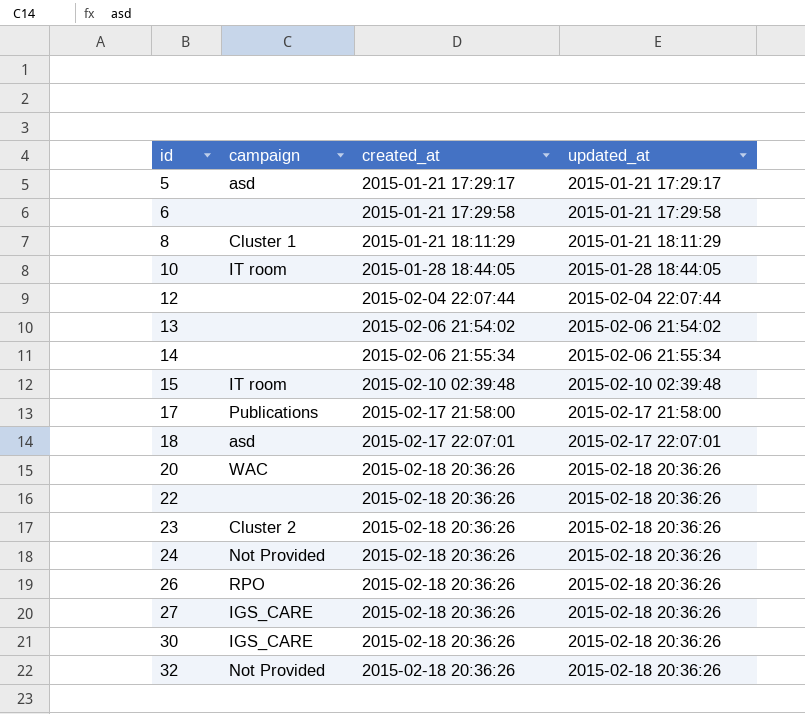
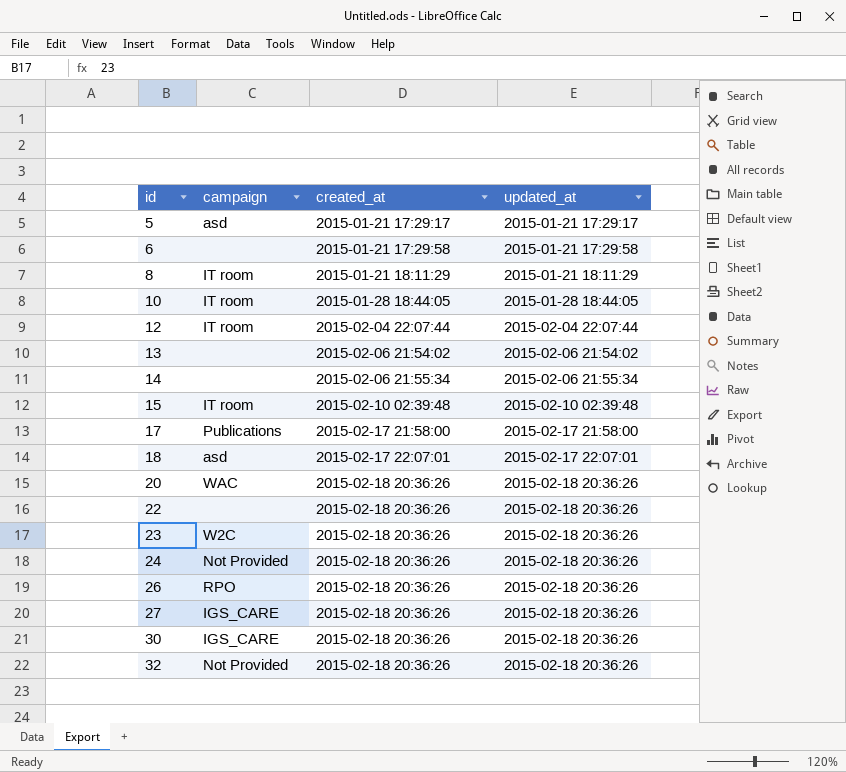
8 | campaign: Cluster 1 -> IT room
12 | campaign: none -> IT room
23 | campaign: Cluster 2 -> W2C

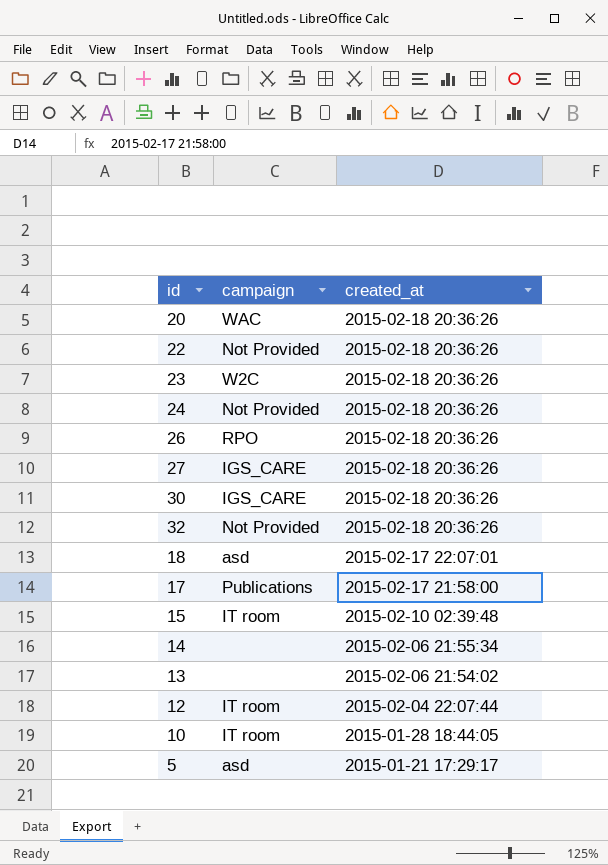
row order: id ascending -> created_at descending
column updated_at | position: 4 -> none
row 6: none | 2015-01-21 17:29:58 | 2015-01-21 17:29:58 -> none
row 8: IT room | 2015-01-21 18:11:29 | 2015-01-21 18:11:29 -> none
22 | campaign: none -> Not Provided

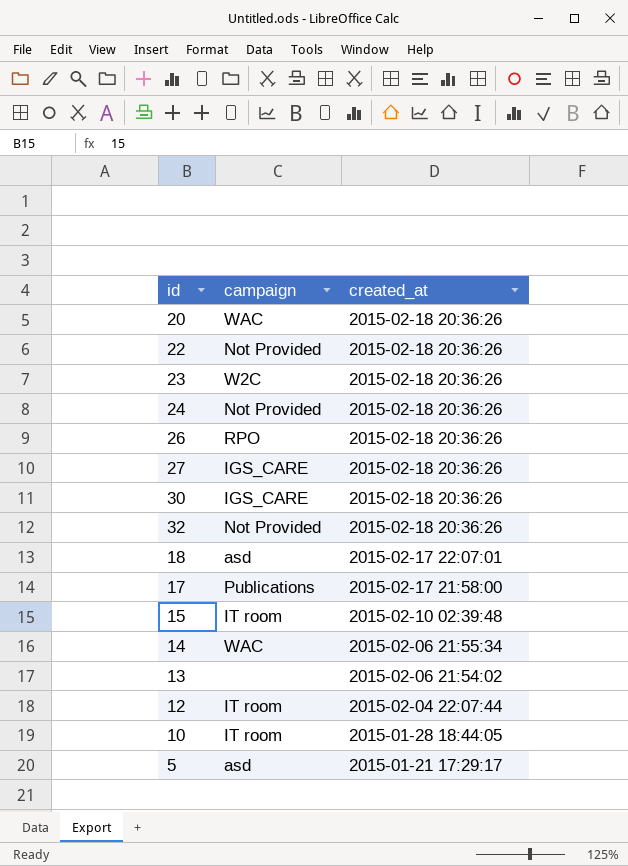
14 | campaign: none -> WAC

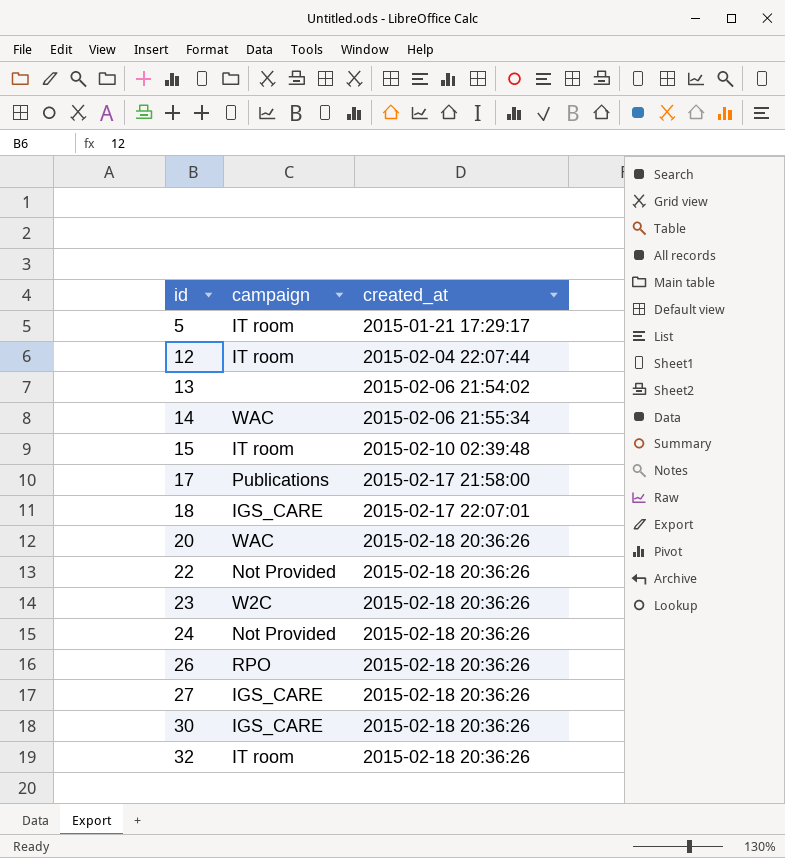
row order: created_at descending -> id ascending
row 10: IT room | 2015-01-28 18:44:05 -> none
5 | campaign: asd -> IT room
18 | campaign: asd -> IGS_CARE
32 | campaign: Not Provided -> IT room

